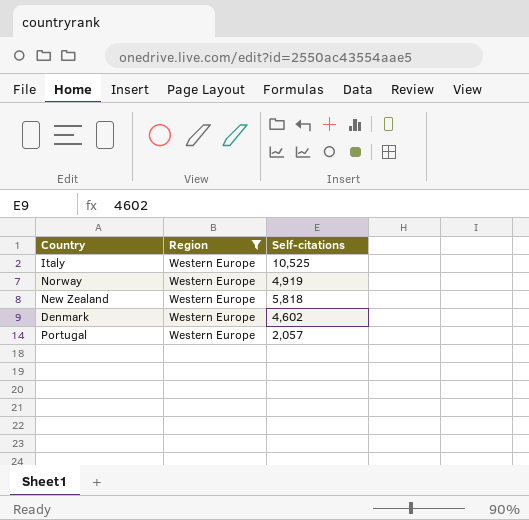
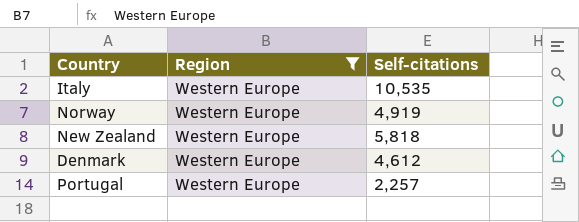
Italy | Self-citations: 10,525 -> 10,535
Denmark | Self-citations: 4,602 -> 4,612
Portugal | Self-citations: 2,057 -> 2,257

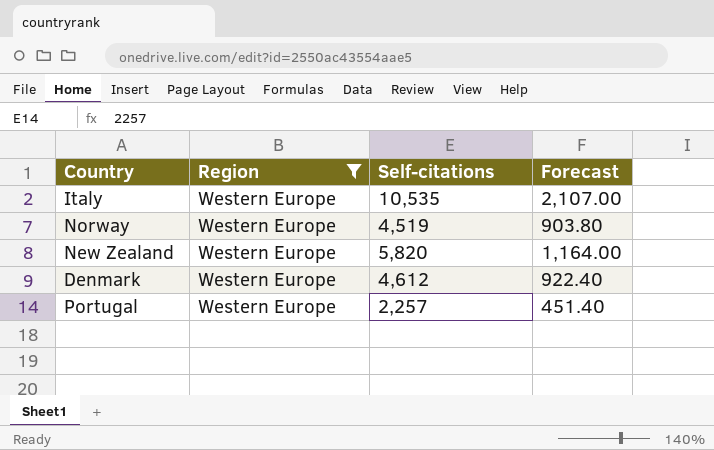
column Forecast | formula: none -> [Self-citations] * 0.2
Norway | Self-citations: 4,919 -> 4,519
New Zealand | Self-citations: 5,818 -> 5,820

